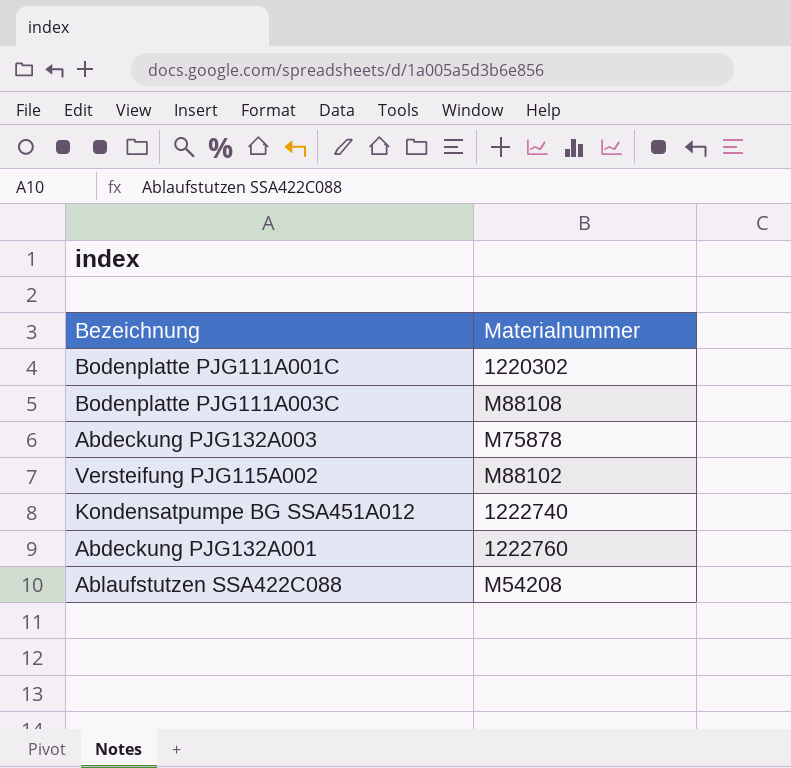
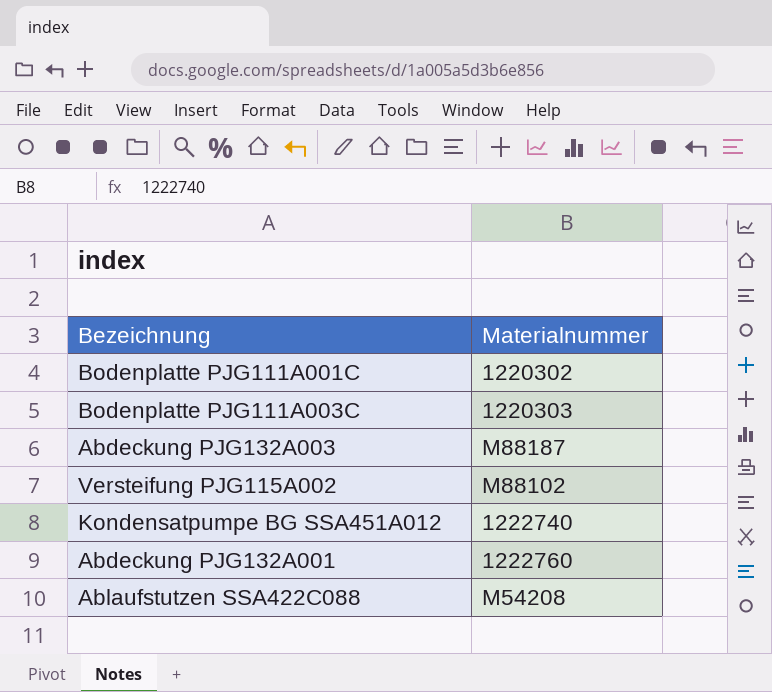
Bodenplatte PJG111A003C | Materialnummer: M88108 -> 1220303
Abdeckung PJG132A003 | Materialnummer: M75878 -> M88187

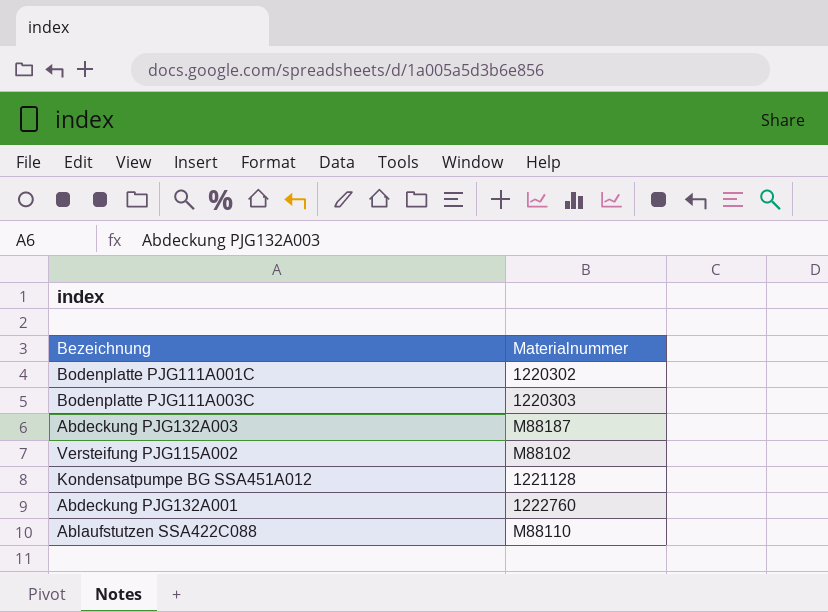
Kondensatpumpe BG SSA451A012 | Materialnummer: 1222740 -> 1221128
Ablaufstutzen SSA422C088 | Materialnummer: M54208 -> M88110

